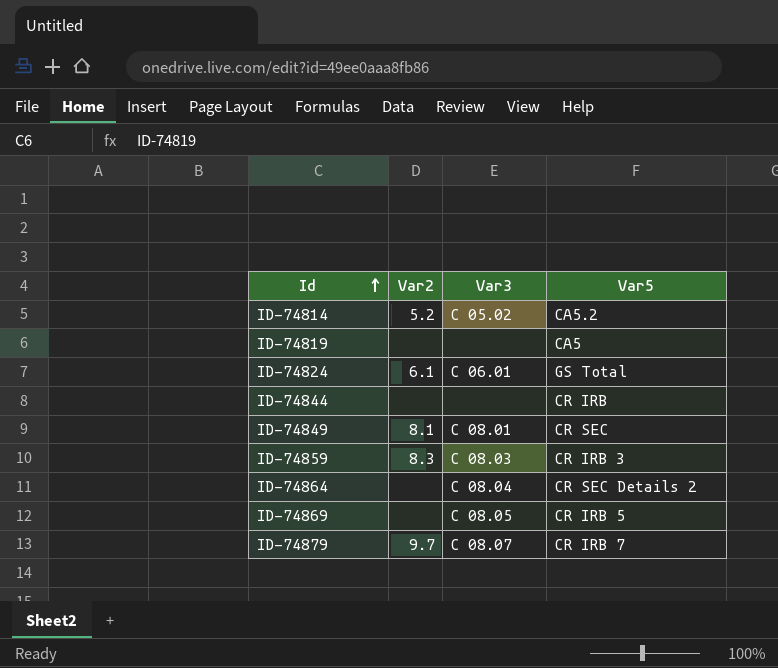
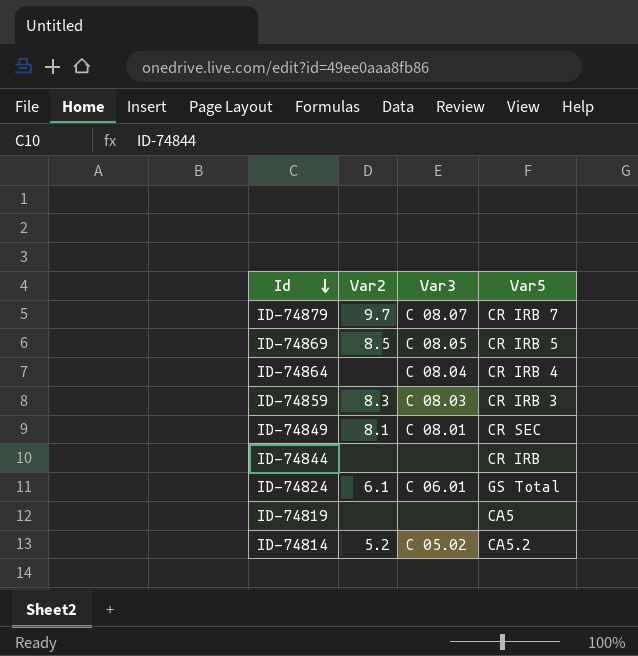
row order: Id ascending -> Id descending
ID-74869 | Var2: none -> 8.5
ID-74864 | Var5: CR SEC Details 2 -> CR IRB 4

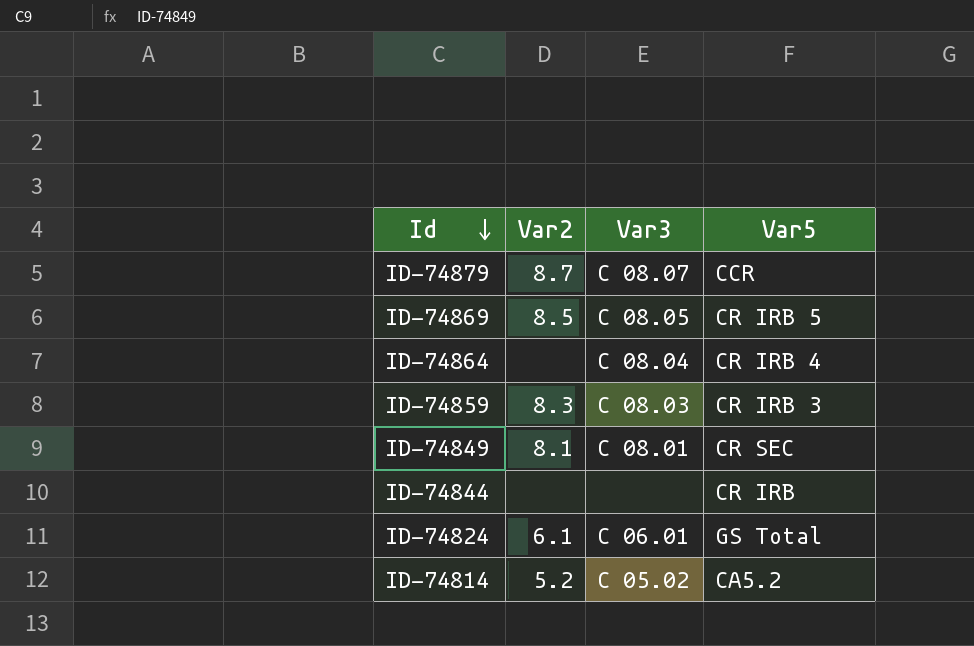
row ID-74819: none | none | CA5 -> none
ID-74879 | Var2: 9.7 -> 8.7
ID-74879 | Var5: CR IRB 7 -> CCR

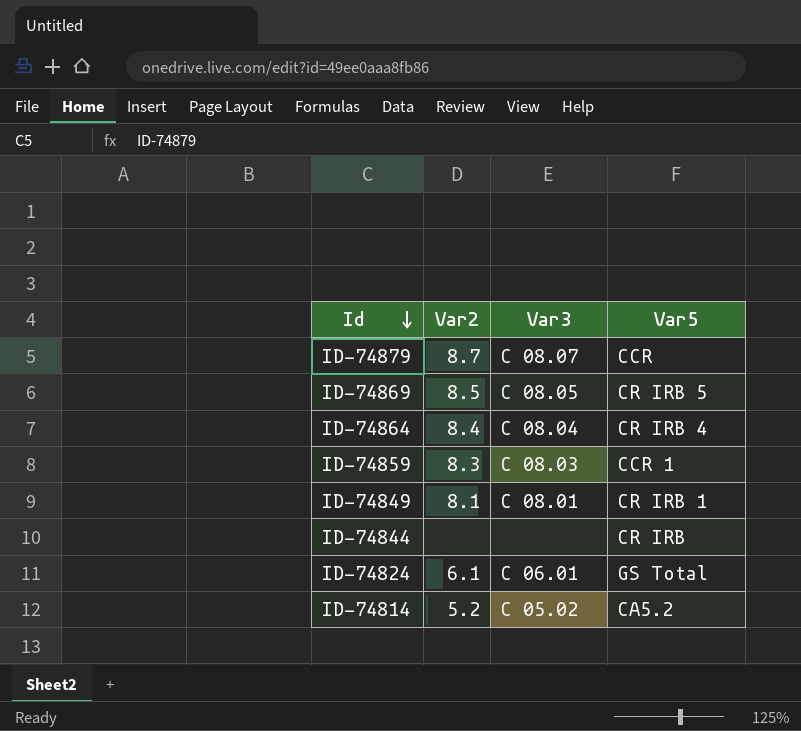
ID-74864 | Var2: none -> 8.4
ID-74859 | Var5: CR IRB 3 -> CCR 1
ID-74849 | Var5: CR SEC -> CR IRB 1

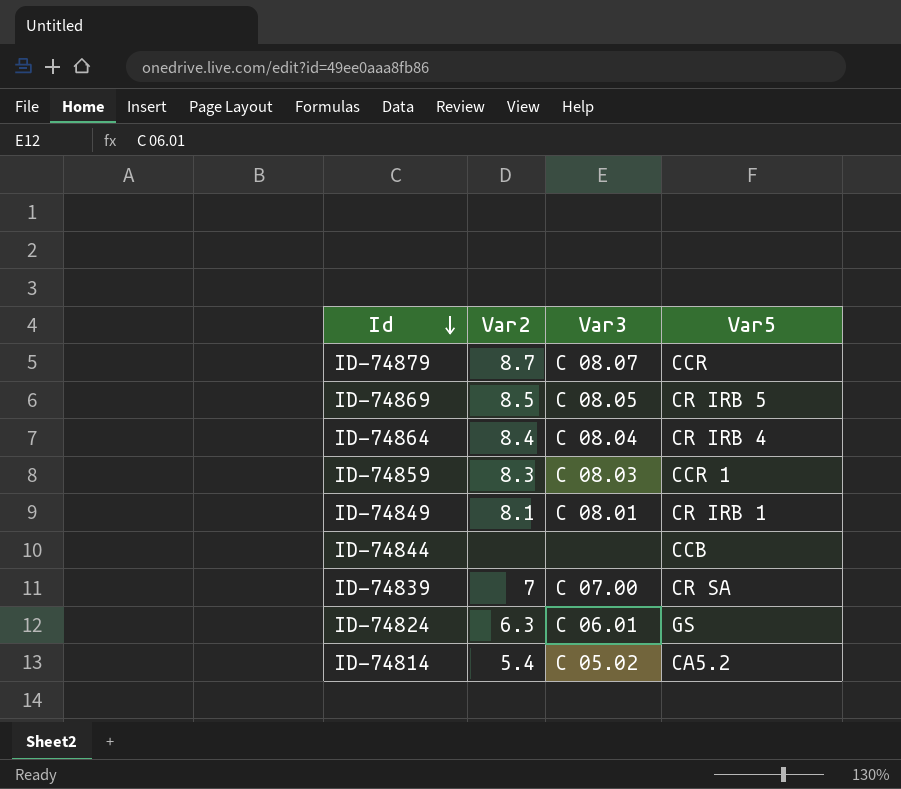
ID-74844 | Var5: CR IRB -> CCB
row ID-74839: none -> 7 | C 07.00 | CR SA
ID-74824 | Var2: 6.1 -> 6.3
ID-74824 | Var5: GS Total -> GS
ID-74814 | Var2: 5.2 -> 5.4

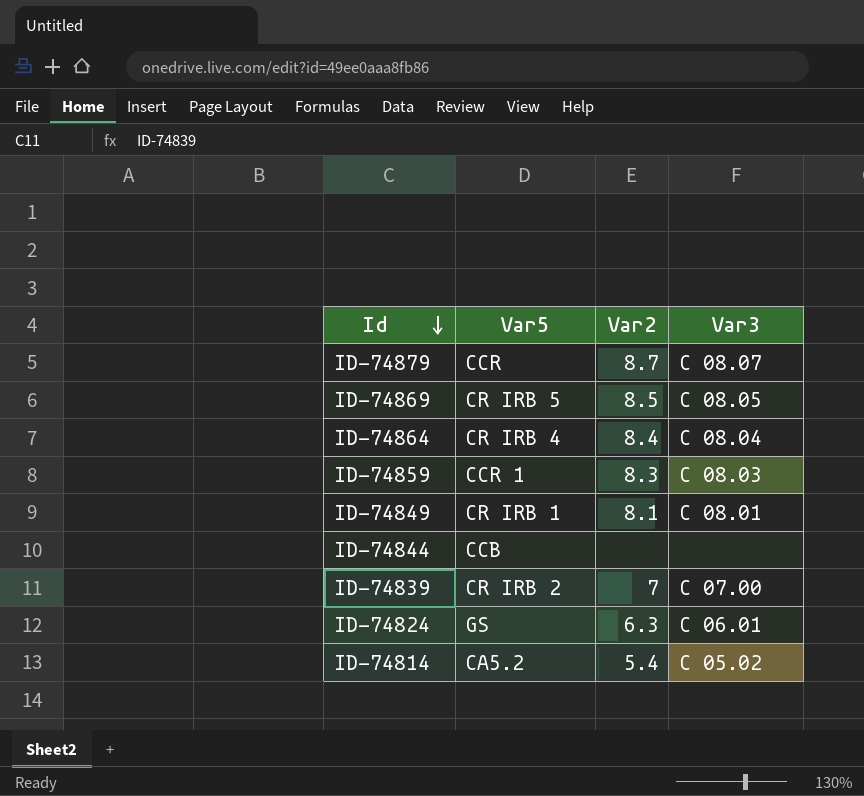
column Var5 | position: 4 -> 2
ID-74839 | Var5: CR SA -> CR IRB 2

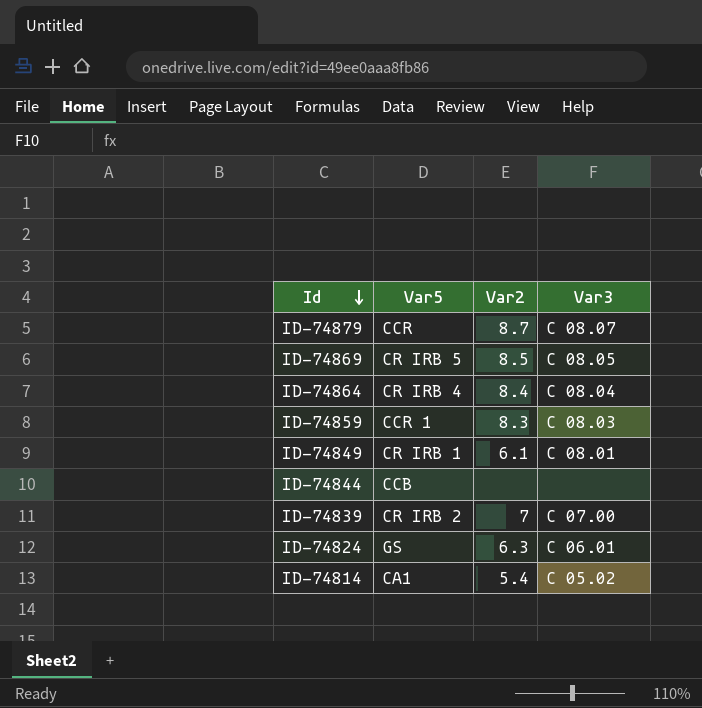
ID-74849 | Var2: 8.1 -> 6.1
ID-74814 | Var5: CA5.2 -> CA1

